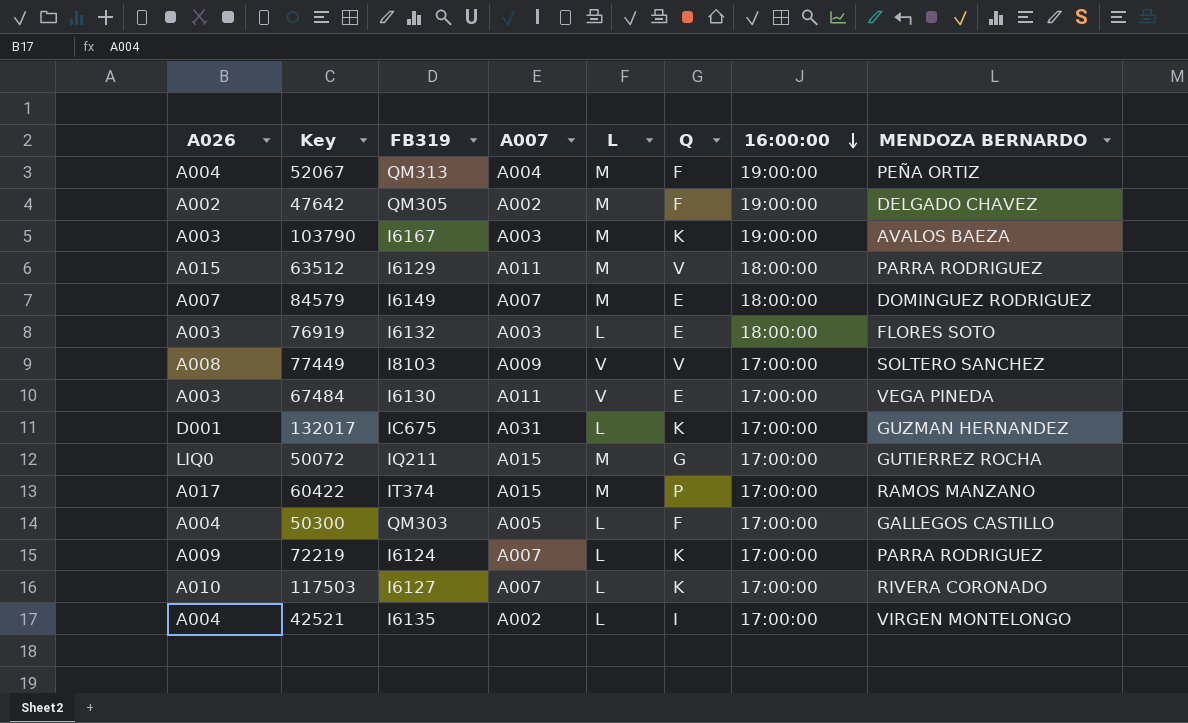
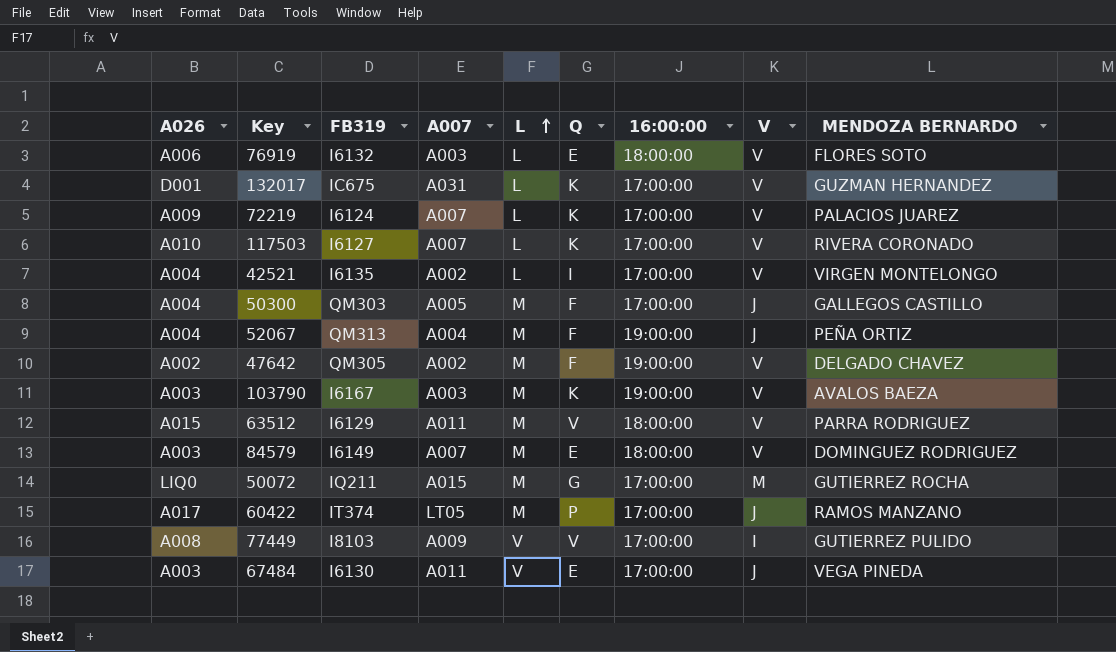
row order: 16:00:00 descending -> L ascending
column V | position: none -> 8
76919 | A026: A003 -> A006
72219 | MENDOZA BERNARDO: PARRA RODRIGUEZ -> PALACIOS JUAREZ
50300 | L: L -> M
84579 | A026: A007 -> A003
60422 | A007: A015 -> LT05
77449 | MENDOZA BERNARDO: SOLTERO SANCHEZ -> GUTIERREZ PULIDO

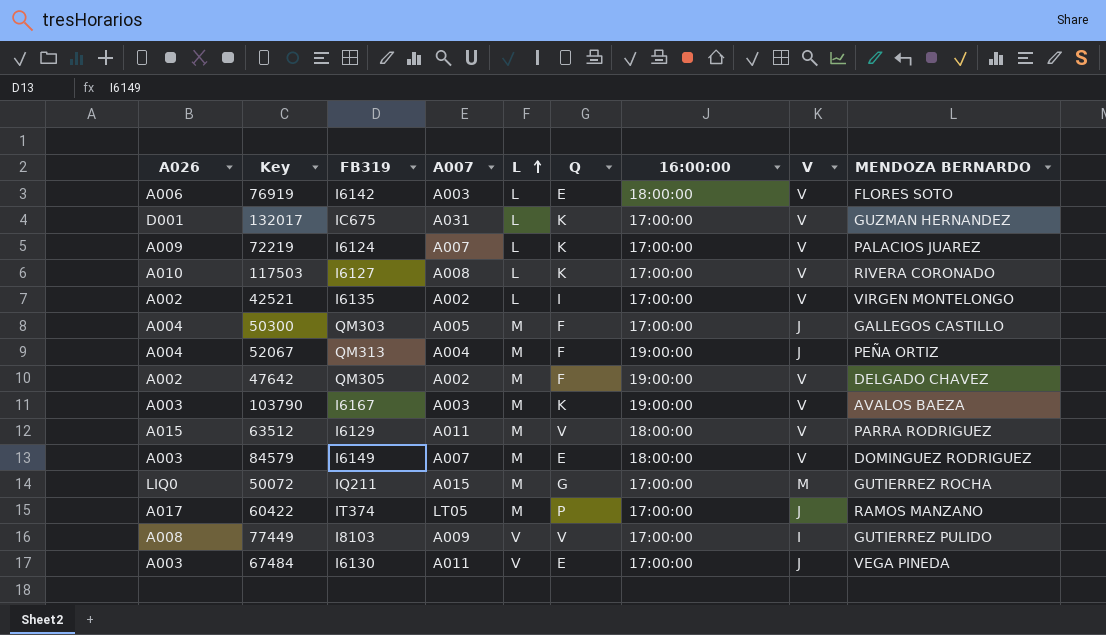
76919 | FB319: I6132 -> I6142
117503 | A007: A007 -> A008
42521 | A026: A004 -> A002

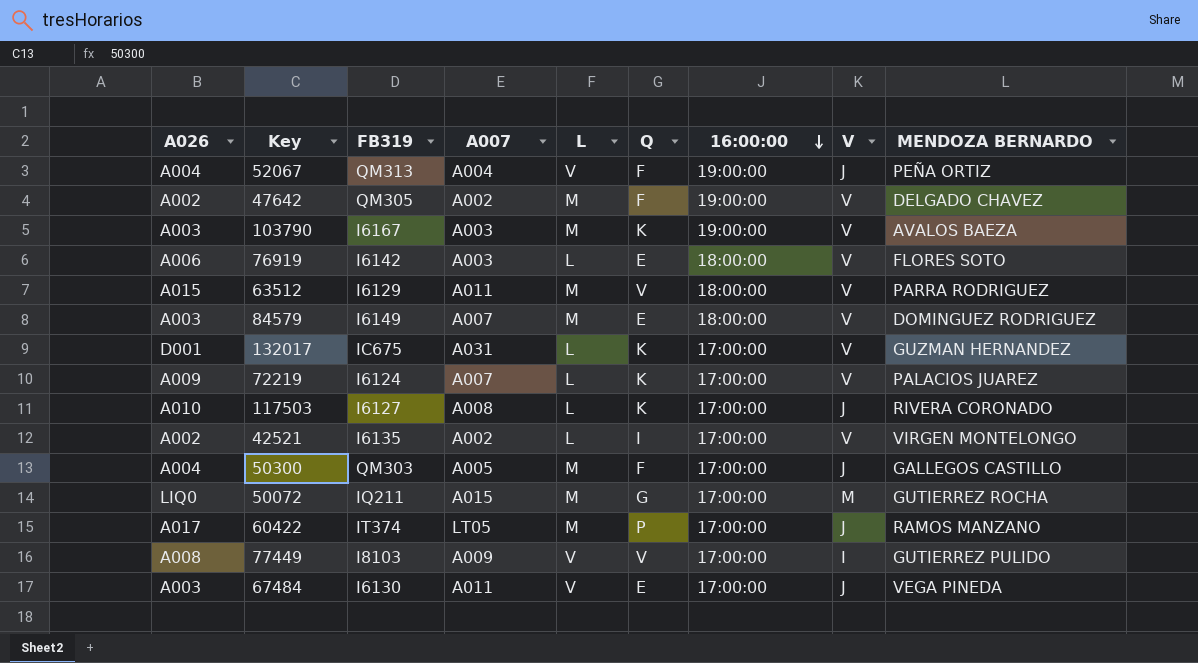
row order: L ascending -> 16:00:00 descending
52067 | L: M -> V
117503 | V: V -> J

